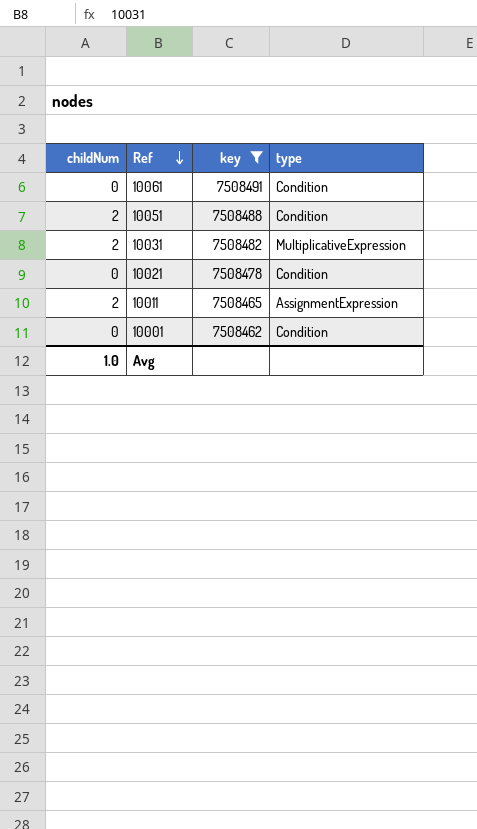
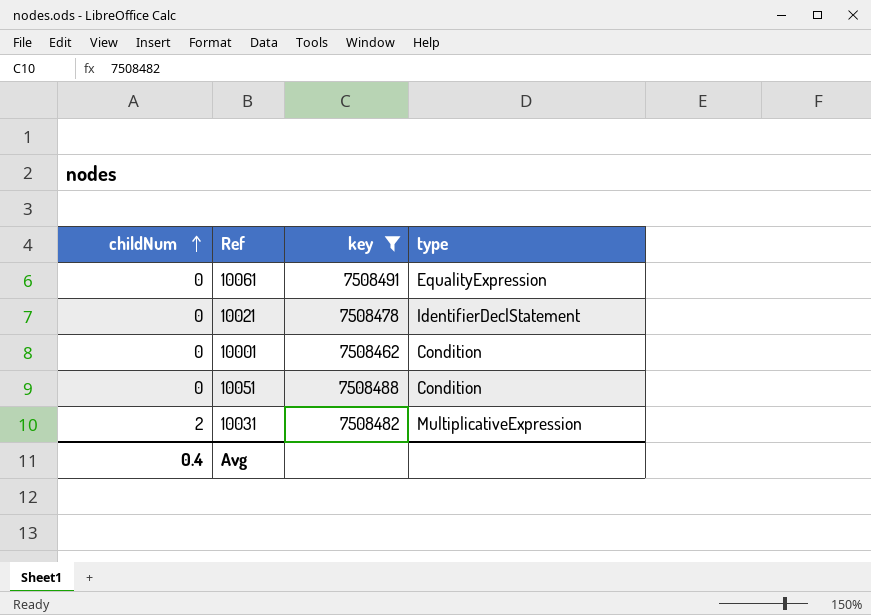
row order: Ref descending -> childNum ascending
row 10011: 2 | 7508465 | AssignmentExpression -> none
10061 | type: Condition -> EqualityExpression
10021 | type: Condition -> IdentifierDeclStatement
10051 | childNum: 2 -> 0
Avg | childNum: 1.0 -> 0.4

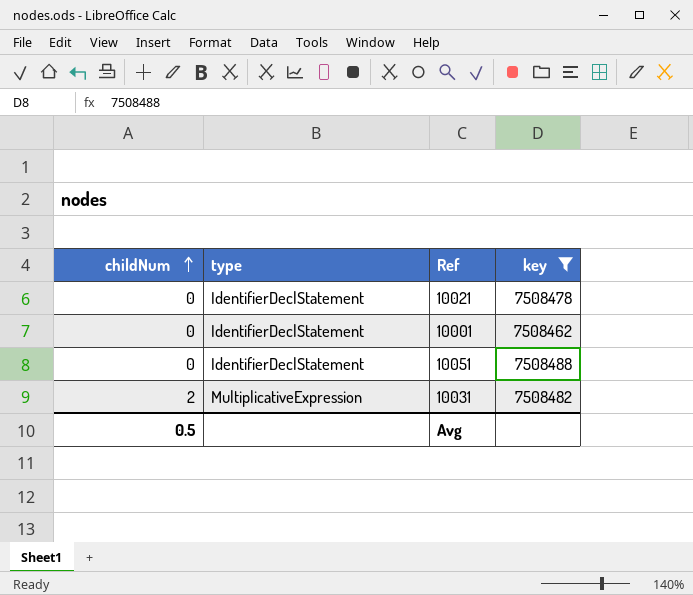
column type | position: 4 -> 2
row 10061: 0 | 7508491 | EqualityExpression -> none
10001 | type: Condition -> IdentifierDeclStatement
10051 | type: Condition -> IdentifierDeclStatement
Avg | childNum: 0.4 -> 0.5

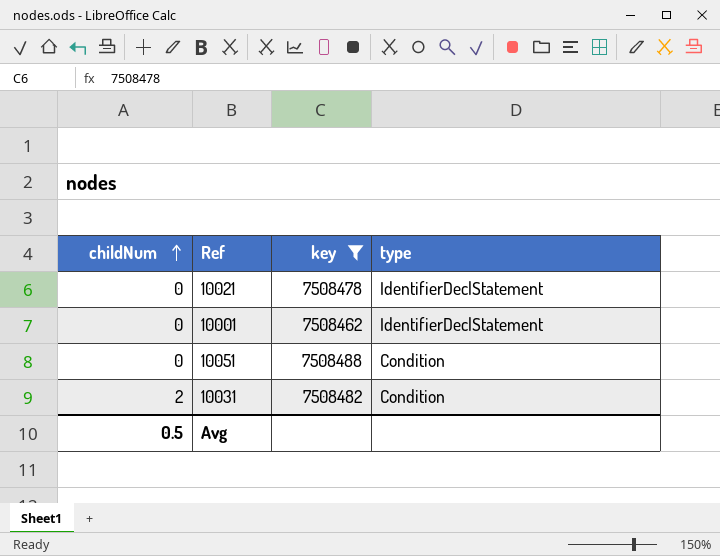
column type | position: 2 -> 4
10051 | type: IdentifierDeclStatement -> Condition
10031 | type: MultiplicativeExpression -> Condition

